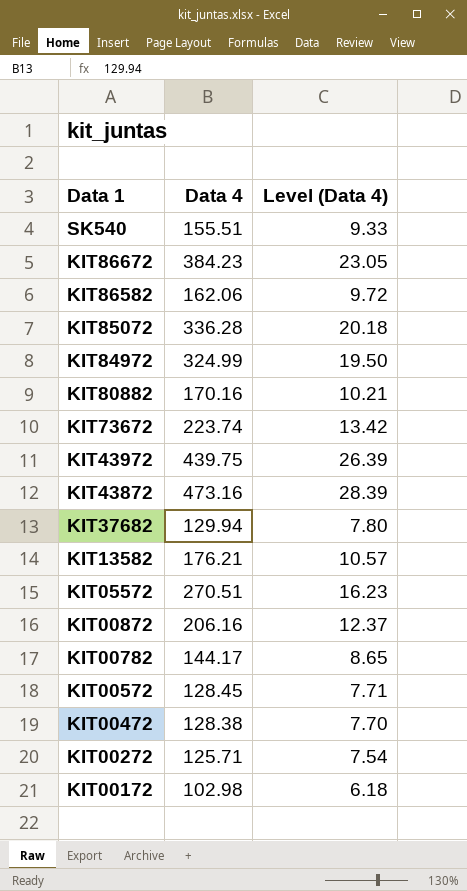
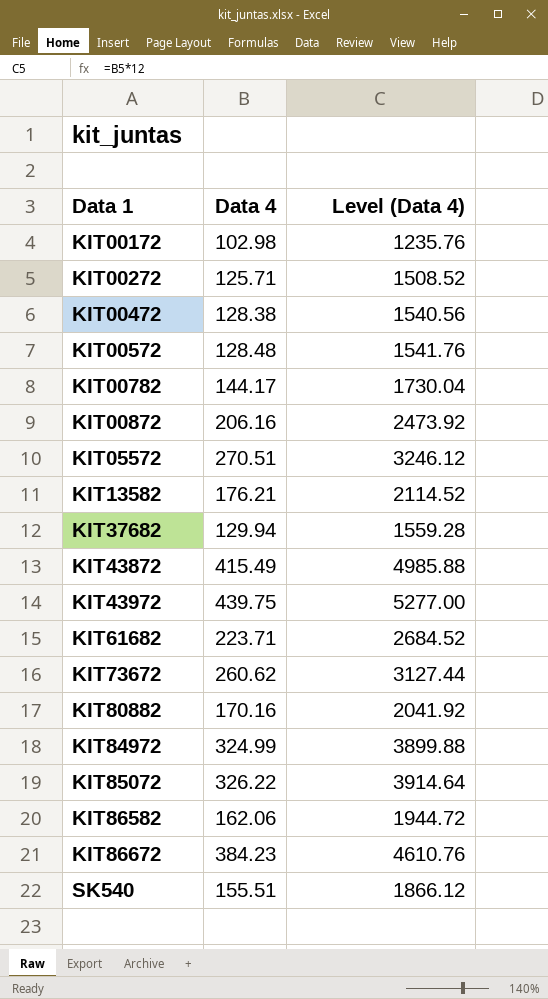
row order: Data 1 descending -> Data 1 ascending
column Level (Data 4) | formula: [Data 4] * 0.06 -> [Data 4] * 12
KIT00572 | Data 4: 128.45 -> 128.48
KIT43872 | Data 4: 473.16 -> 415.49
row KIT61682: none -> 223.71 | 2684.52
KIT73672 | Data 4: 223.74 -> 260.62
KIT85072 | Data 4: 336.28 -> 326.22

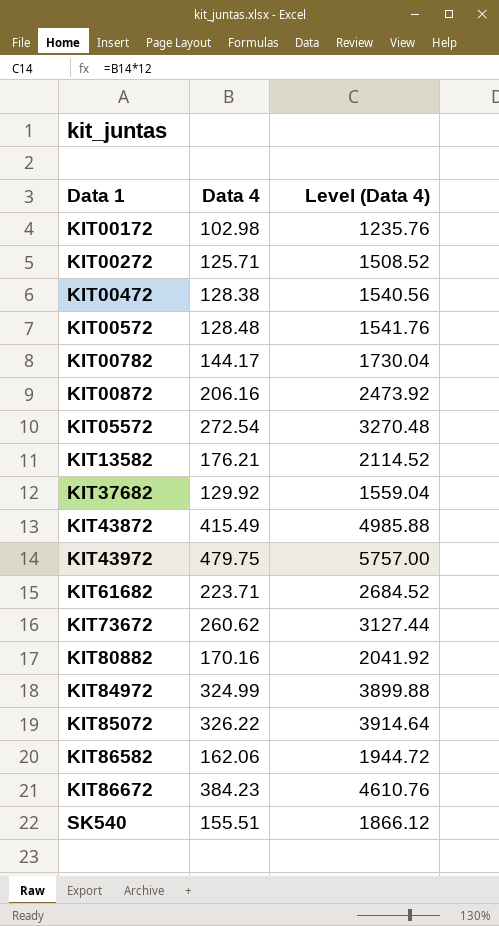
KIT05572 | Data 4: 270.51 -> 272.54
KIT05572 | Level (Data 4): 3246.12 -> 3270.48
KIT37682 | Data 4: 129.94 -> 129.92
KIT37682 | Level (Data 4): 1559.28 -> 1559.04
KIT43972 | Data 4: 439.75 -> 479.75
KIT43972 | Level (Data 4): 5277.00 -> 5757.00

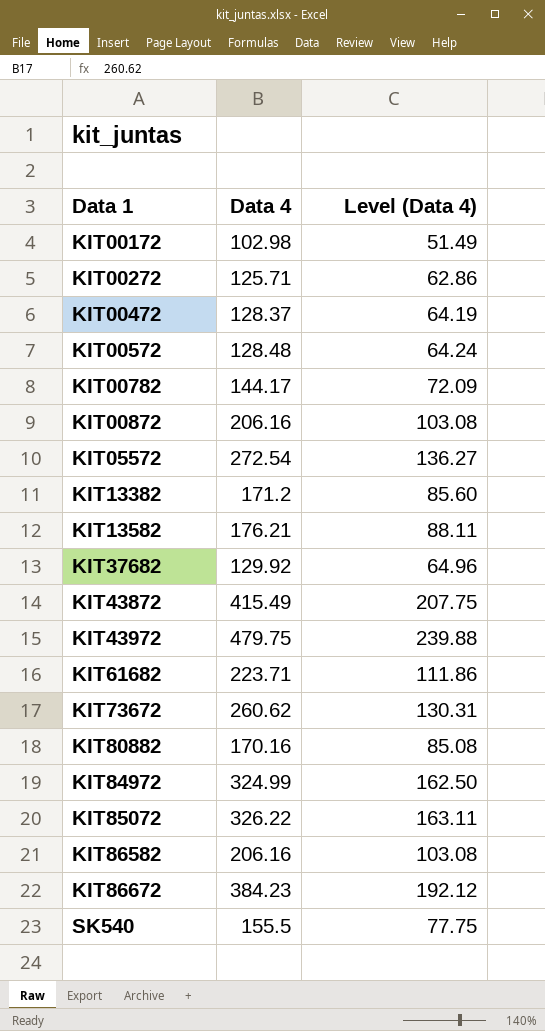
column Level (Data 4) | formula: [Data 4] * 12 -> [Data 4] * 0.5
KIT00472 | Data 4: 128.38 -> 128.37
row KIT13382: none -> 171.2 | 85.60
KIT86582 | Data 4: 162.06 -> 206.16
SK540 | Data 4: 155.51 -> 155.5

